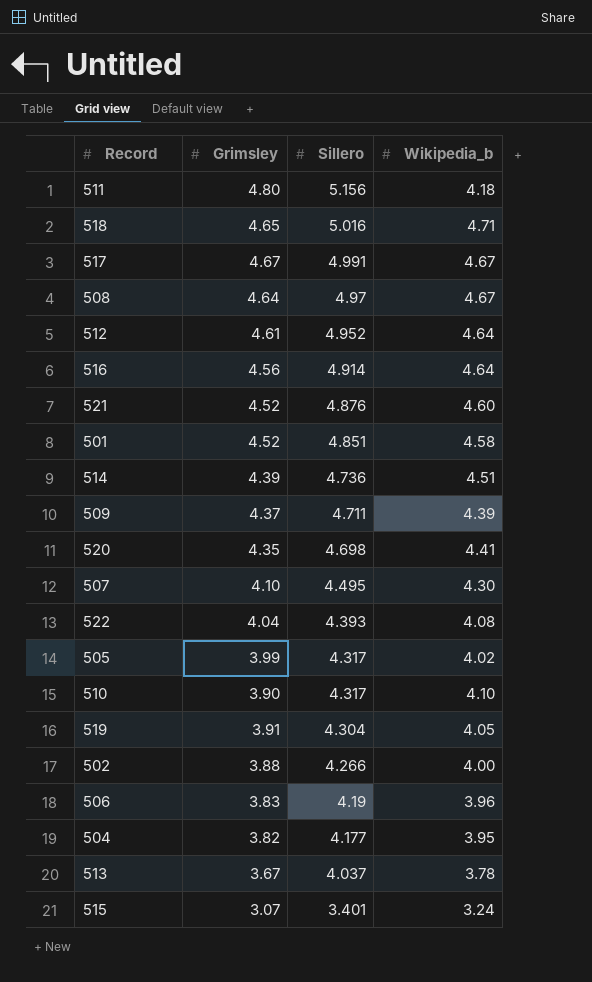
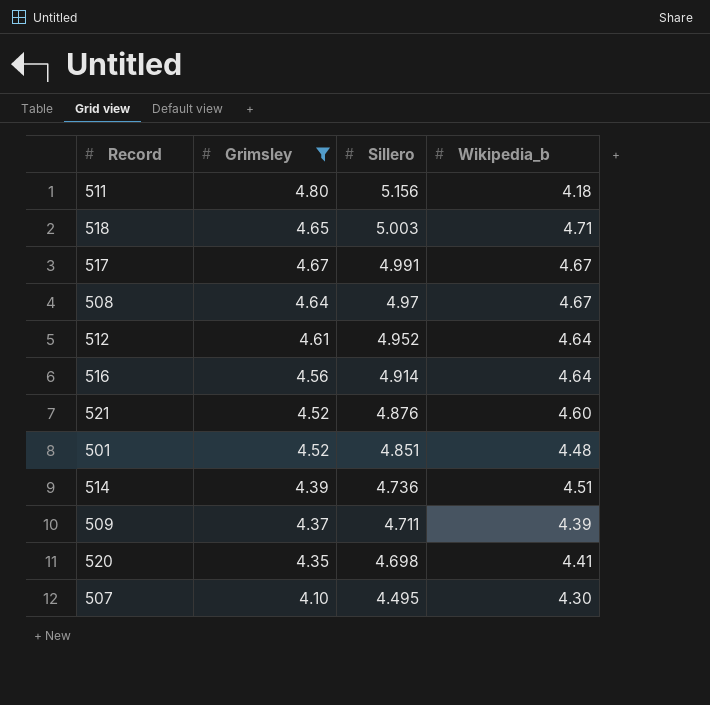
filter: none -> Grimsley >= 4.10
518 | Sillero: 5.016 -> 5.003
501 | Wikipedia_b: 4.58 -> 4.48

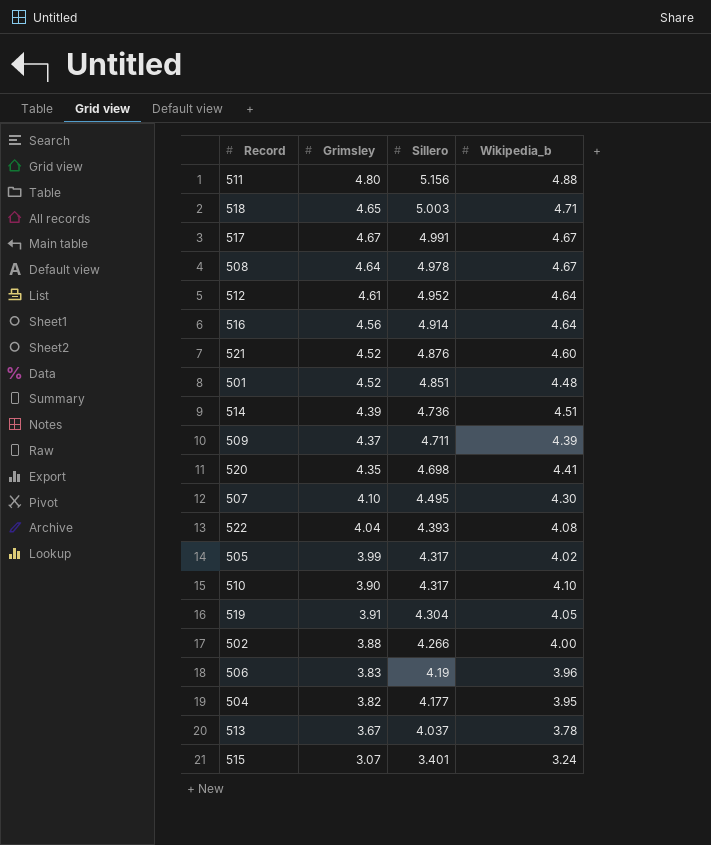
filter: Grimsley >= 4.10 -> none
511 | Wikipedia_b: 4.18 -> 4.88
508 | Sillero: 4.97 -> 4.978

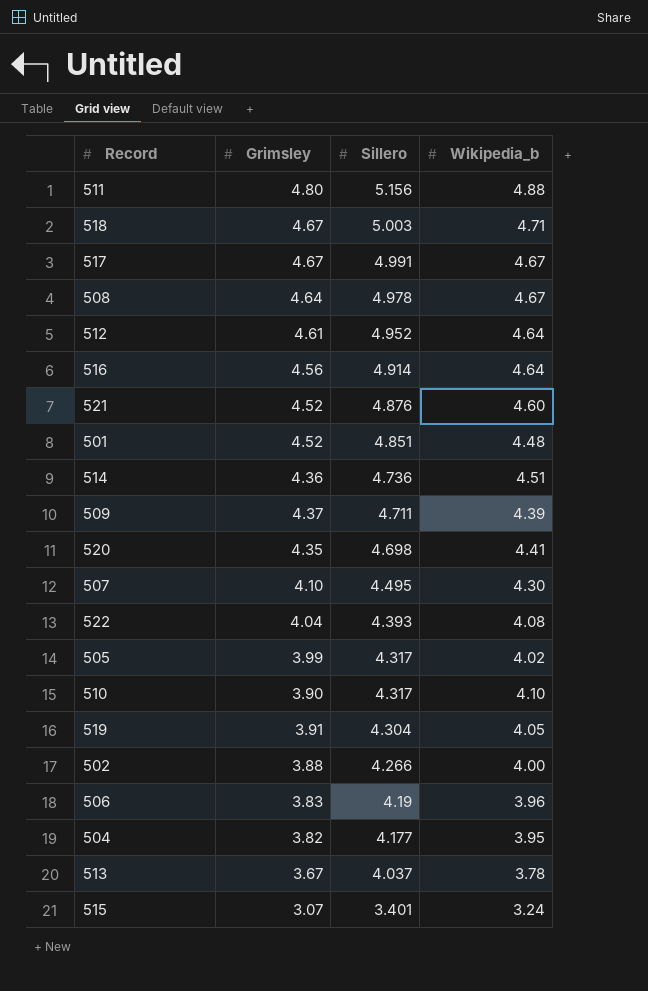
518 | Grimsley: 4.65 -> 4.67
514 | Grimsley: 4.39 -> 4.36

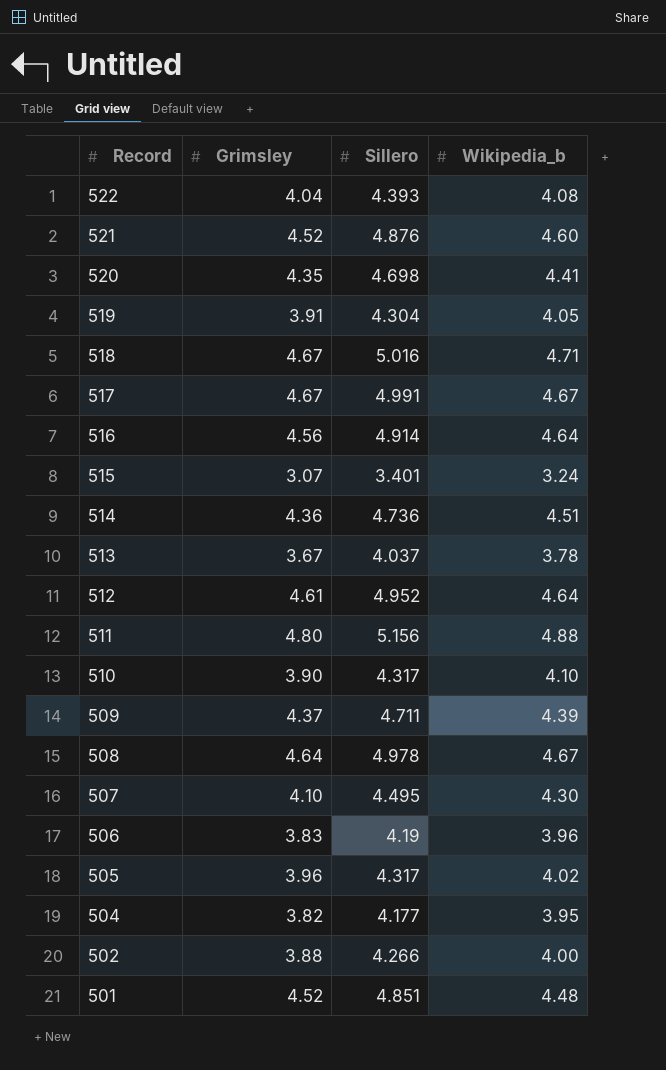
row order: Sillero descending -> Record descending
518 | Sillero: 5.003 -> 5.016
505 | Grimsley: 3.99 -> 3.96

